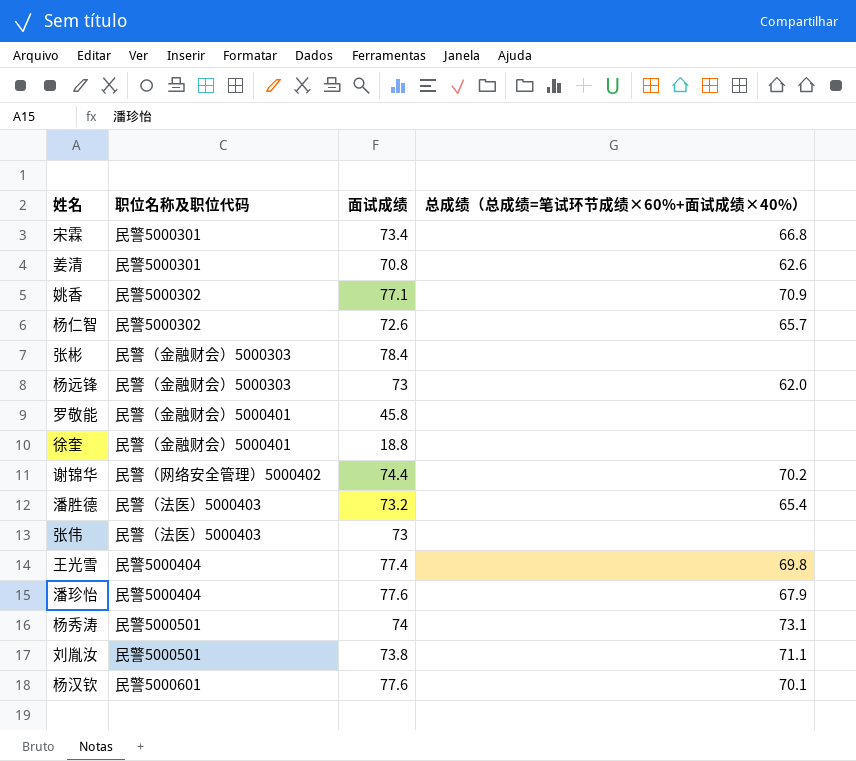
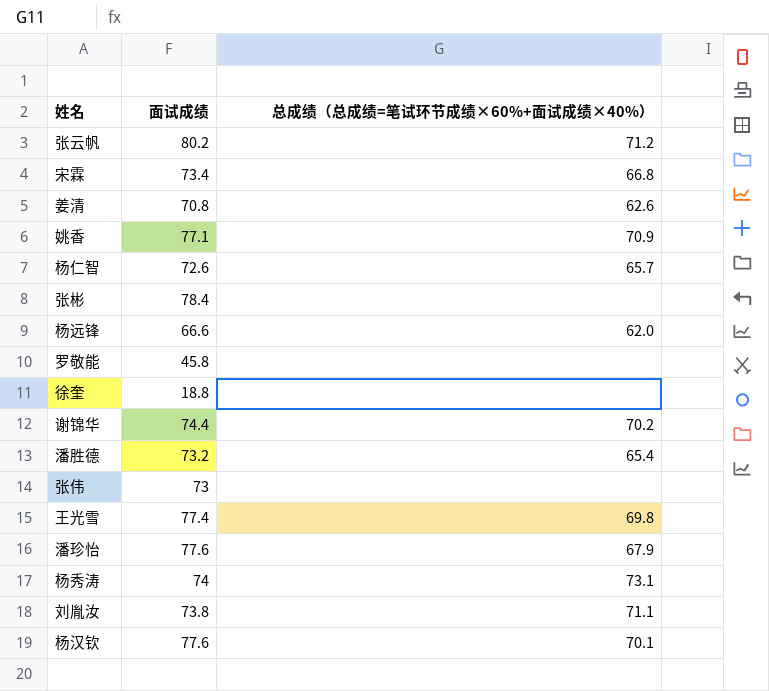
column 职位名称及职位代码 | position: 2 -> none
row 张云帆: none -> 80.2 | 71.2
杨远锋 | 面试成绩: 73 -> 66.6

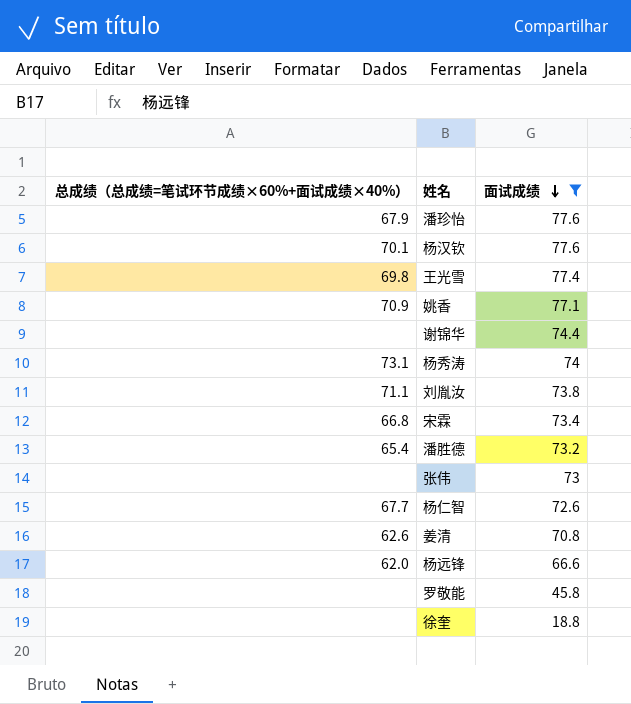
filter: none -> 面试成绩 <= 77.6
row order: none -> 面试成绩 descending
column 总成绩（总成绩=笔试环节成绩×60%+面试成绩×40%） | position: 3 -> 1
谢锦华 | 总成绩（总成绩=笔试环节成绩×60%+面试成绩×40%）: 70.2 -> none
杨仁智 | 总成绩（总成绩=笔试环节成绩×60%+面试成绩×40%）: 65.7 -> 67.7

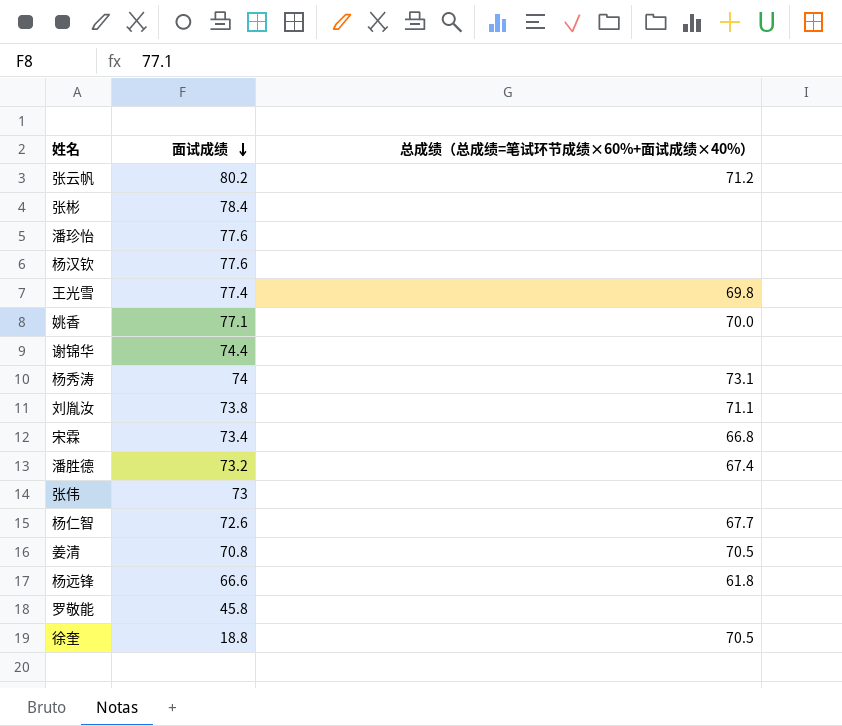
filter: 面试成绩 <= 77.6 -> none
column 总成绩（总成绩=笔试环节成绩×60%+面试成绩×40%） | position: 1 -> 3
潘珍怡 | 总成绩（总成绩=笔试环节成绩×60%+面试成绩×40%）: 67.9 -> none
杨汉钦 | 总成绩（总成绩=笔试环节成绩×60%+面试成绩×40%）: 70.1 -> none
姚香 | 总成绩（总成绩=笔试环节成绩×60%+面试成绩×40%）: 70.9 -> 70.0
潘胜德 | 总成绩（总成绩=笔试环节成绩×60%+面试成绩×40%）: 65.4 -> 67.4
姜清 | 总成绩（总成绩=笔试环节成绩×60%+面试成绩×40%）: 62.6 -> 70.5
杨远锋 | 总成绩（总成绩=笔试环节成绩×60%+面试成绩×40%）: 62.0 -> 61.8
徐奎 | 总成绩（总成绩=笔试环节成绩×60%+面试成绩×40%）: none -> 70.5

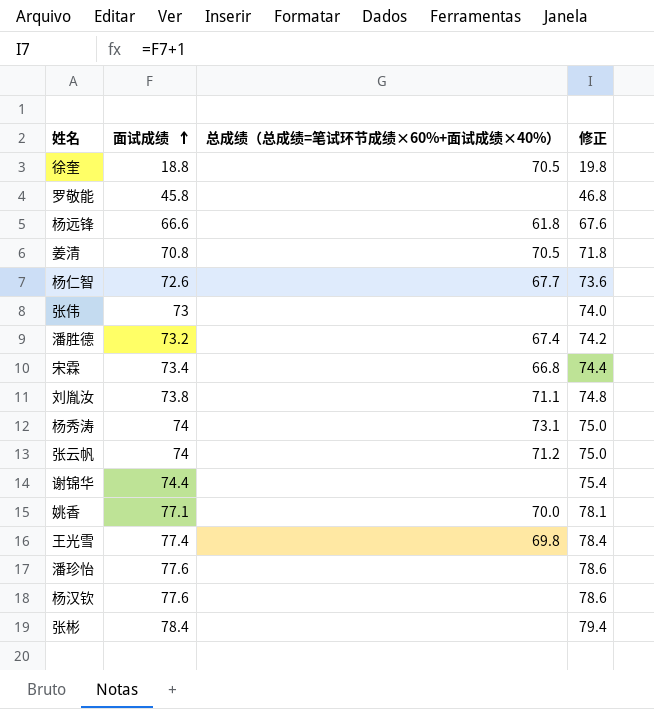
row order: 面试成绩 descending -> 面试成绩 ascending
column 修正 | formula: none -> [面试成绩] + 1
张云帆 | 面试成绩: 80.2 -> 74

